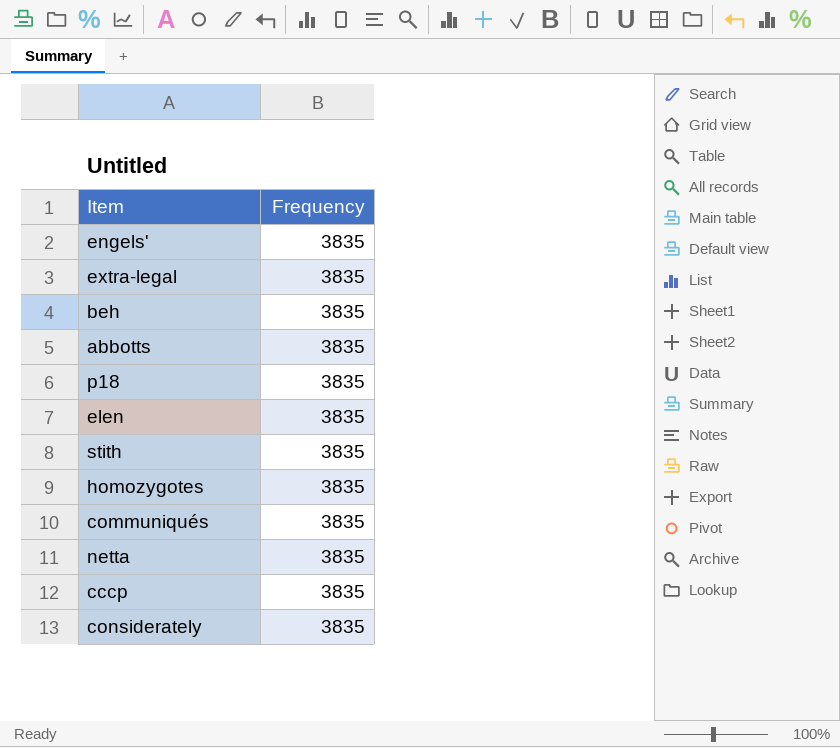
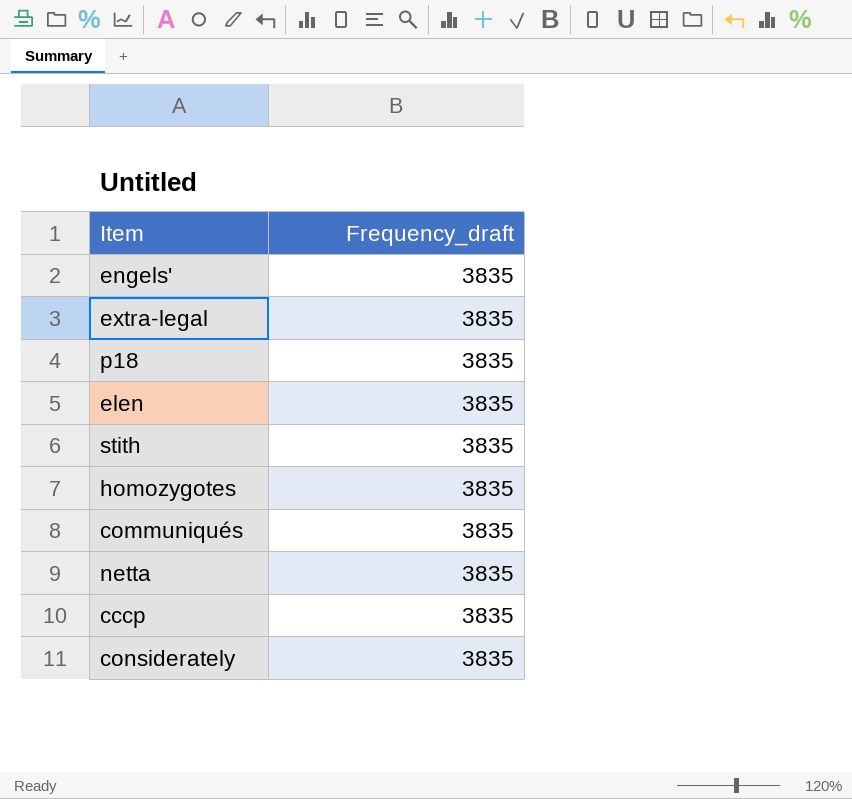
column name: Frequency -> Frequency_draft
row beh: 3835 -> none
row abbotts: 3835 -> none

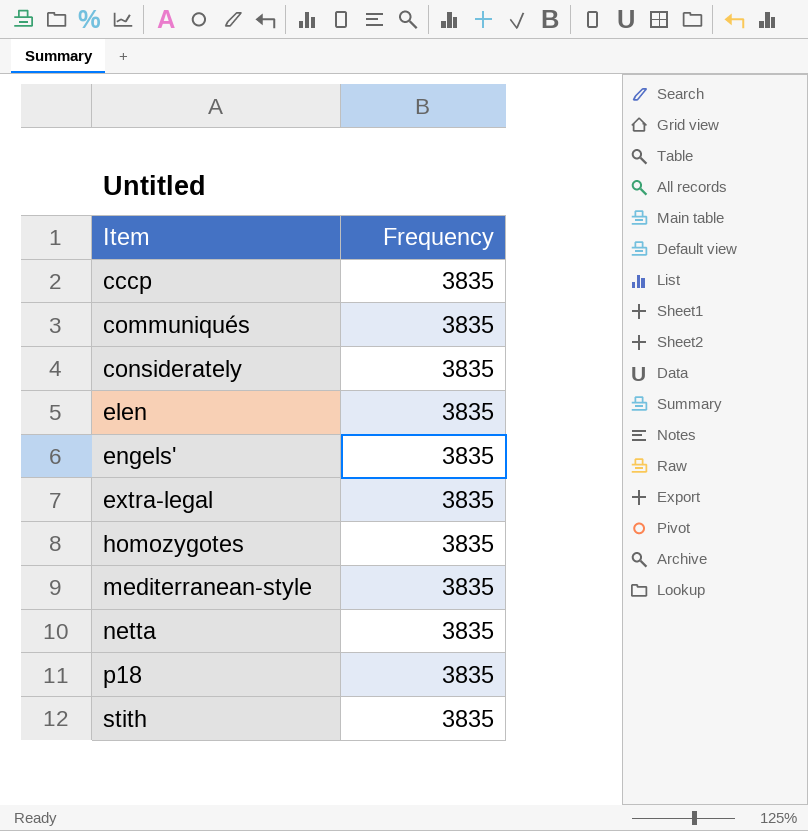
row order: none -> Item ascending
column name: Frequency_draft -> Frequency
row mediterranean-style: none -> 3835

